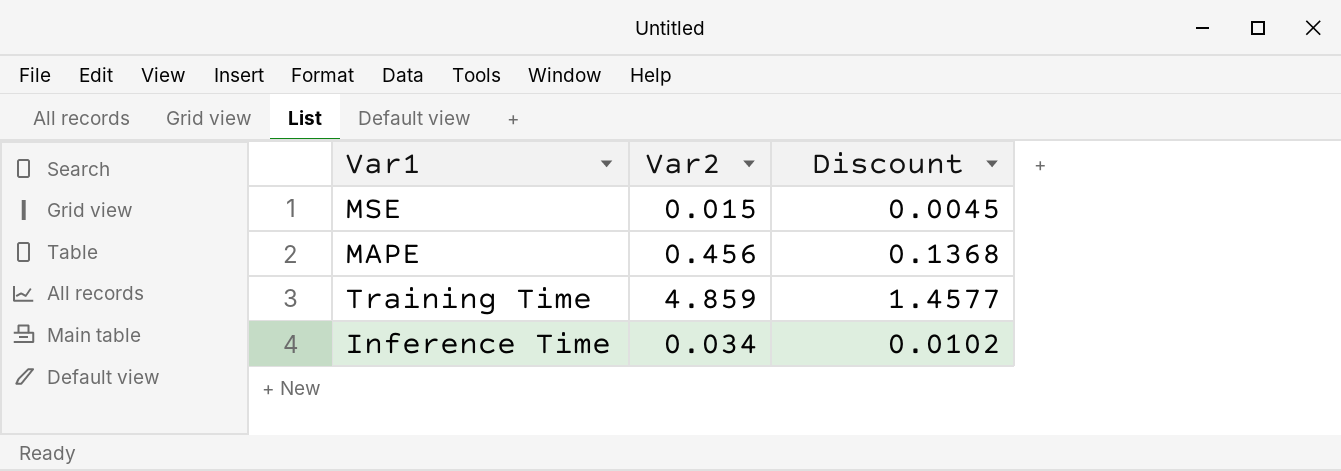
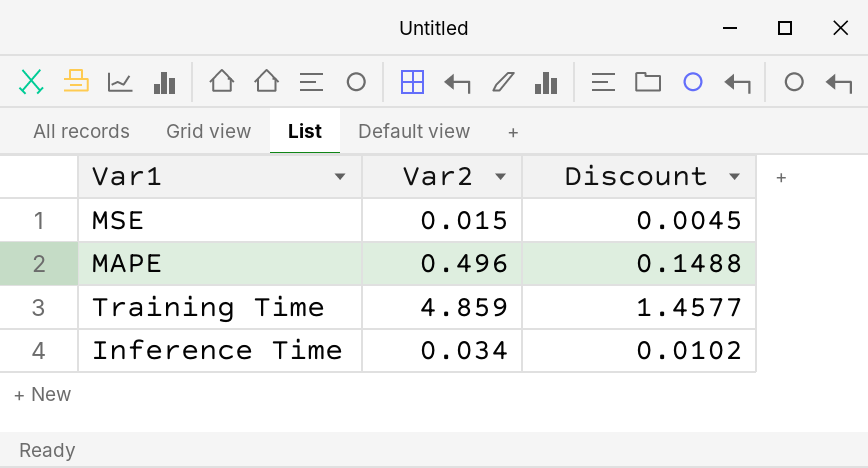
MAPE | Var2: 0.456 -> 0.496
MAPE | Discount: 0.1368 -> 0.1488

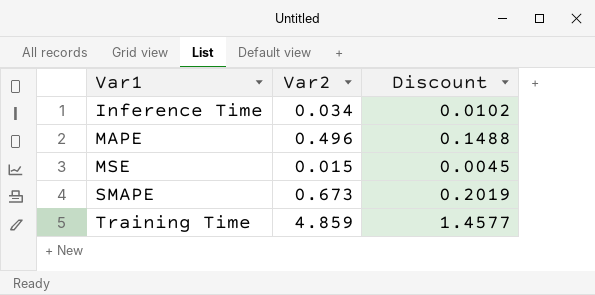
row order: none -> Var1 ascending
row SMAPE: none -> 0.673 | 0.2019

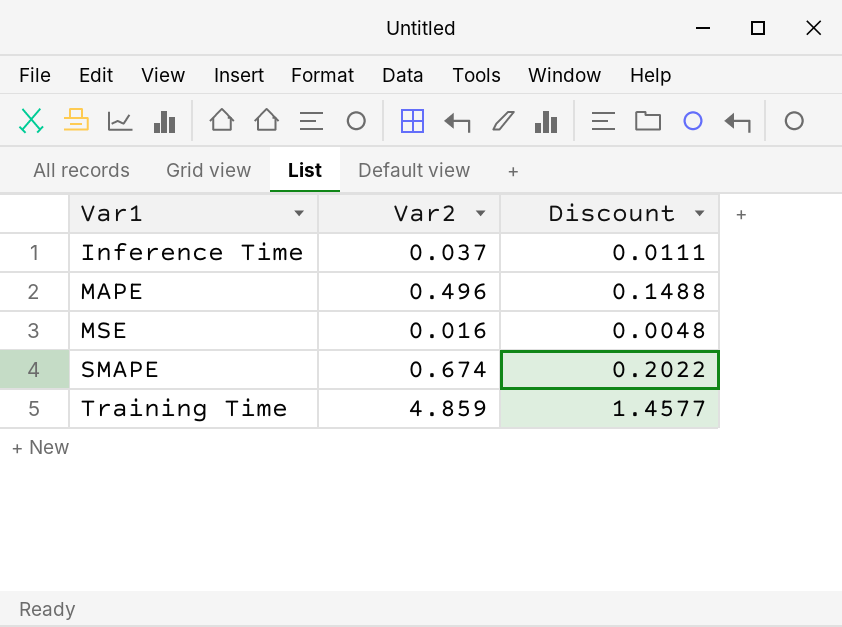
Inference Time | Var2: 0.034 -> 0.037
Inference Time | Discount: 0.0102 -> 0.0111
MSE | Var2: 0.015 -> 0.016
MSE | Discount: 0.0045 -> 0.0048
SMAPE | Var2: 0.673 -> 0.674
SMAPE | Discount: 0.2019 -> 0.2022

